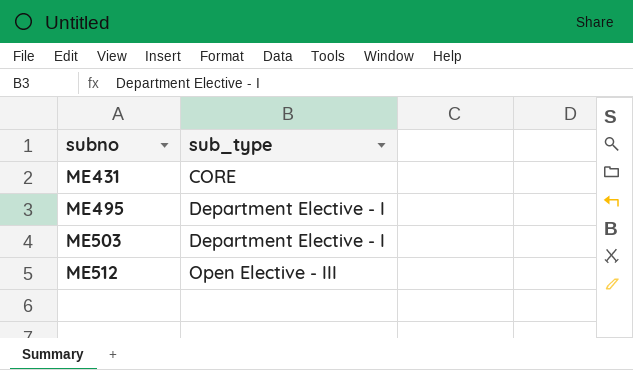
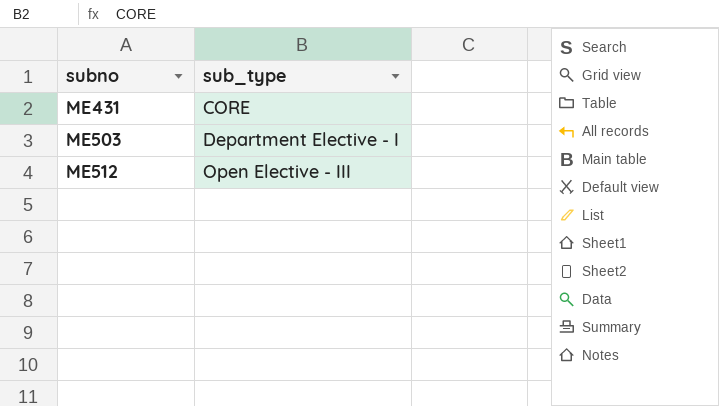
row ME495: Department Elective - I -> none

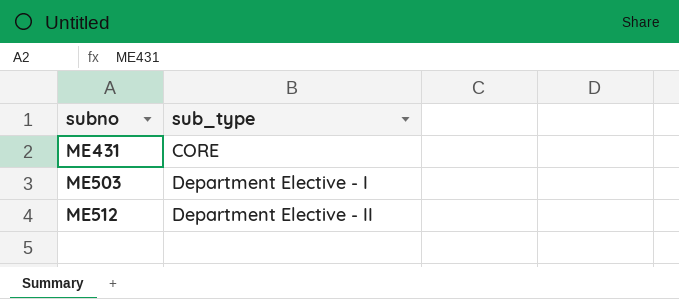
ME512 | sub_type: Open Elective - III -> Department Elective - II

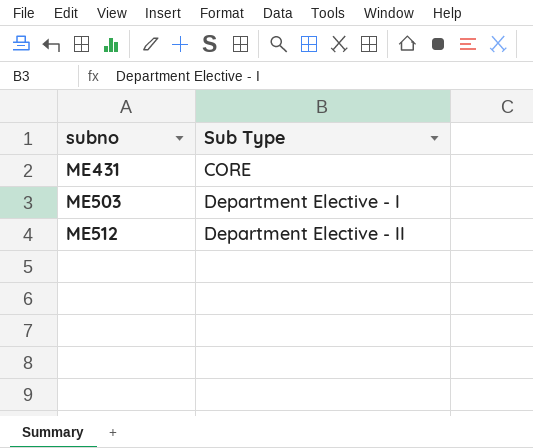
column name: sub_type -> Sub Type

